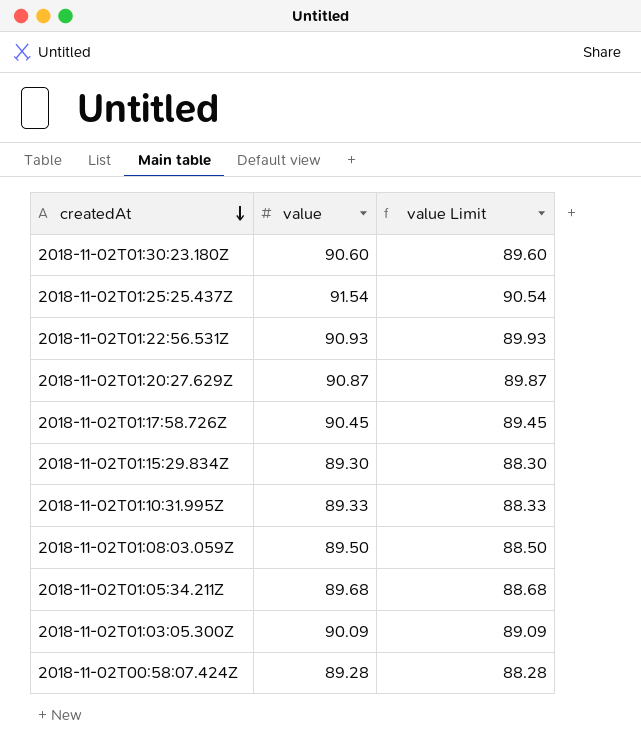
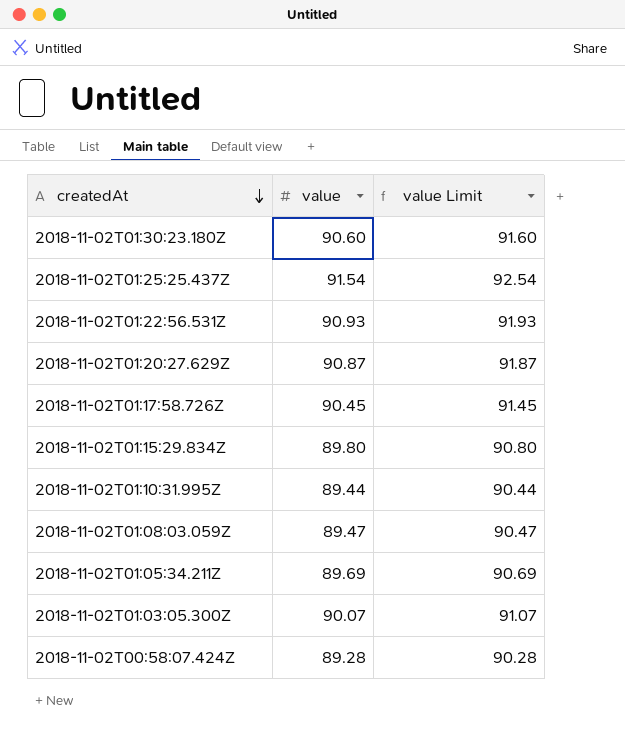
column value Limit | formula: [value] - 1 -> [value] + 1
2018-11-02T01:15:29.834Z | value: 89.30 -> 89.80
2018-11-02T01:10:31.995Z | value: 89.33 -> 89.44
2018-11-02T01:08:03.059Z | value: 89.50 -> 89.47
2018-11-02T01:05:34.211Z | value: 89.68 -> 89.69
2018-11-02T01:03:05.300Z | value: 90.09 -> 90.07

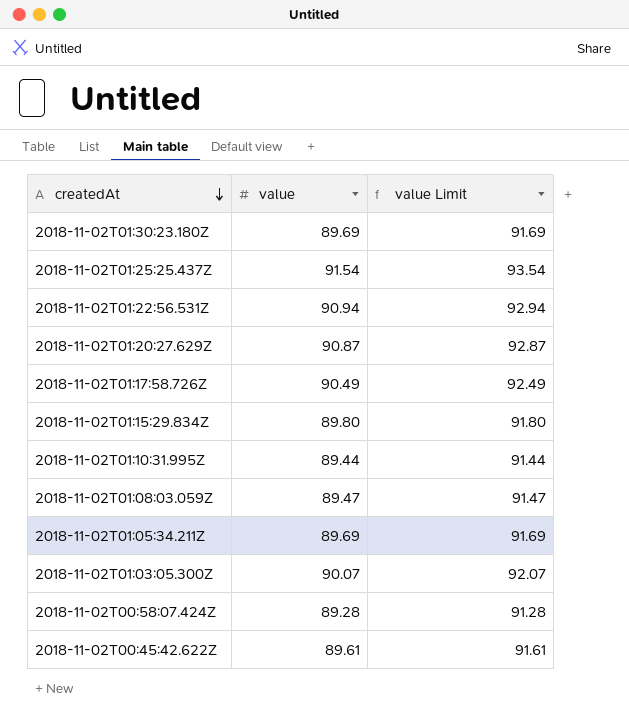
column value Limit | formula: [value] + 1 -> [value] + 2
2018-11-02T01:30:23.180Z | value: 90.60 -> 89.69
2018-11-02T01:22:56.531Z | value: 90.93 -> 90.94
2018-11-02T01:17:58.726Z | value: 90.45 -> 90.49
row 2018-11-02T00:45:42.622Z: none -> 89.61 | 91.61

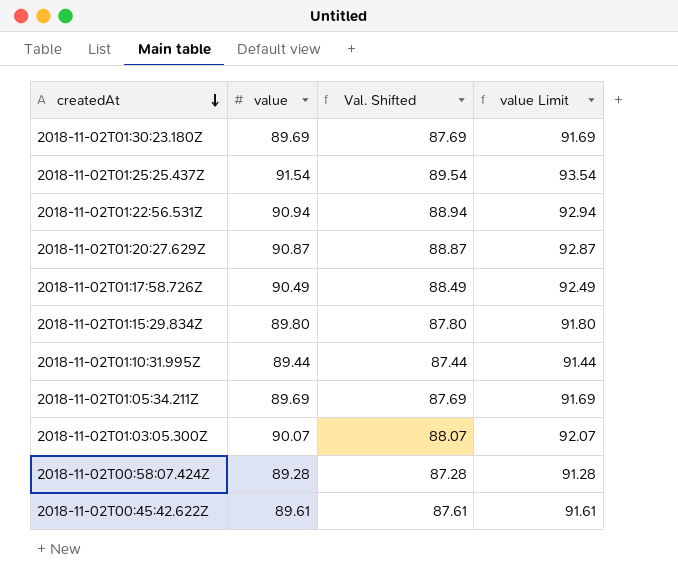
column Val. Shifted | formula: none -> [value] - 2
row 2018-11-02T01:08:03.059Z: 89.47 | 91.47 -> none

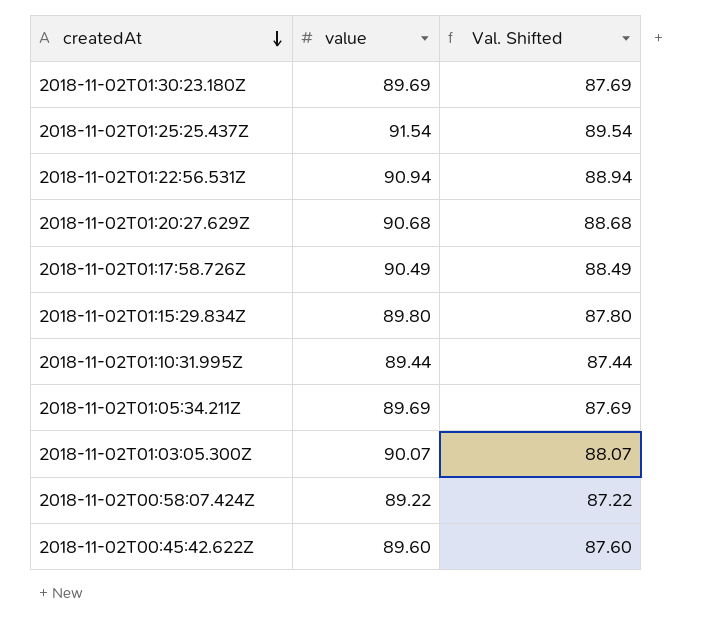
column value Limit | formula: [value] + 2 -> none
2018-11-02T01:20:27.629Z | value: 90.87 -> 90.68
2018-11-02T01:20:27.629Z | Val. Shifted: 88.87 -> 88.68
2018-11-02T00:58:07.424Z | value: 89.28 -> 89.22
2018-11-02T00:58:07.424Z | Val. Shifted: 87.28 -> 87.22
2018-11-02T00:45:42.622Z | value: 89.61 -> 89.60
2018-11-02T00:45:42.622Z | Val. Shifted: 87.61 -> 87.60

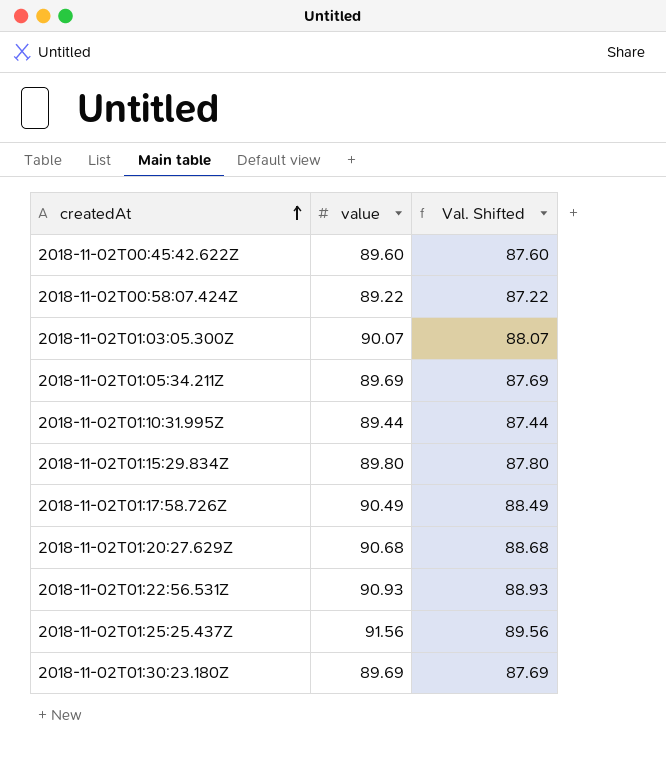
row order: createdAt descending -> createdAt ascending
2018-11-02T01:22:56.531Z | value: 90.94 -> 90.93
2018-11-02T01:22:56.531Z | Val. Shifted: 88.94 -> 88.93
2018-11-02T01:25:25.437Z | value: 91.54 -> 91.56
2018-11-02T01:25:25.437Z | Val. Shifted: 89.54 -> 89.56

